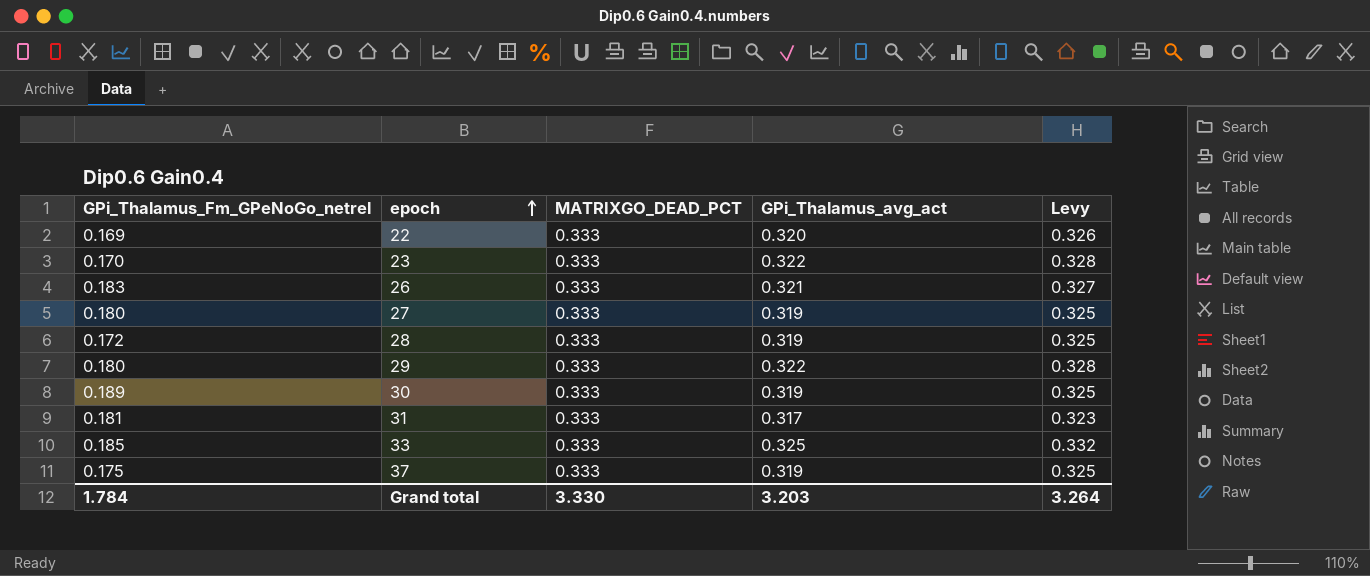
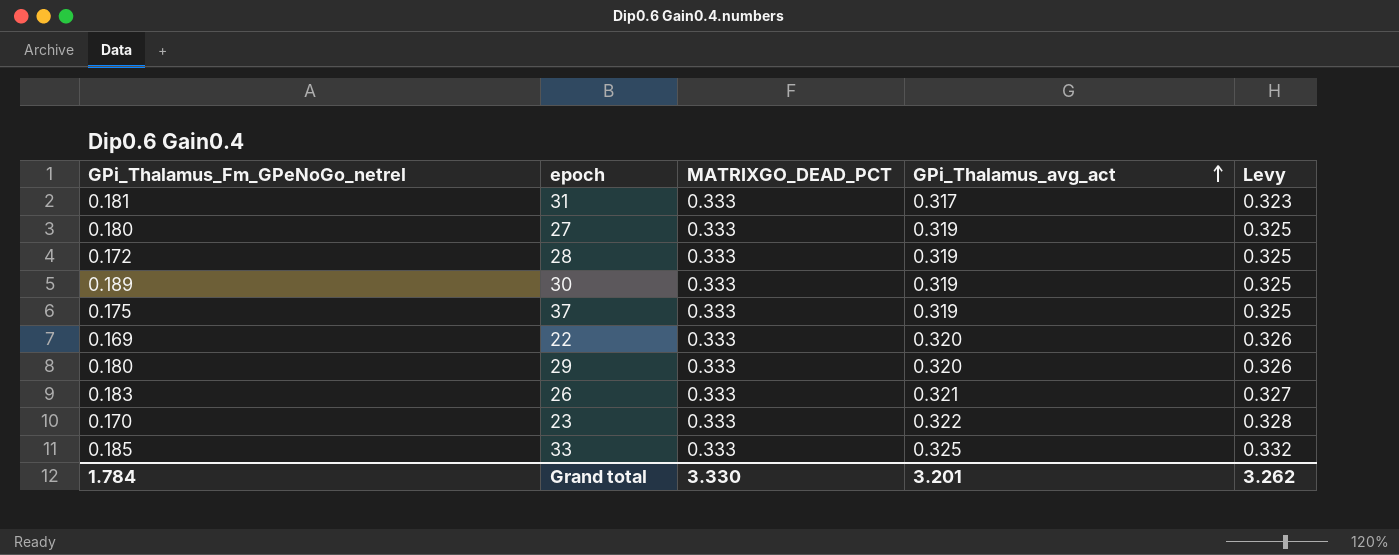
row order: epoch ascending -> GPi_Thalamus_avg_act ascending
29 | GPi_Thalamus_avg_act: 0.322 -> 0.320
29 | Levy: 0.328 -> 0.326
Grand total | GPi_Thalamus_avg_act: 3.203 -> 3.201
Grand total | Levy: 3.264 -> 3.262

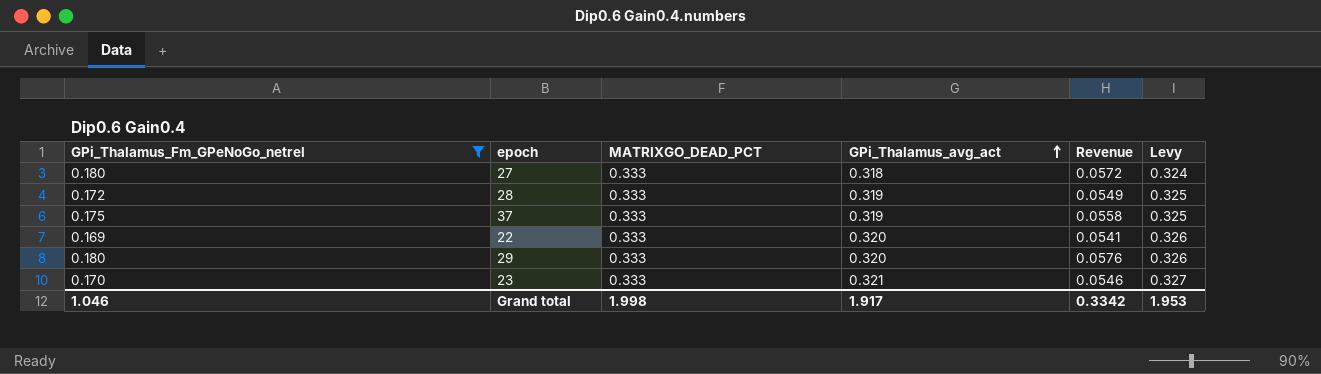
filter: none -> GPi_Thalamus_Fm_GPeNoGo_netrel <= 0.180
column Revenue | formula: none -> [GPi_Thalamus_Fm_GPeNoGo_netrel] * [GPi_Thalamus_avg_act]
27 | GPi_Thalamus_avg_act: 0.319 -> 0.318
27 | Levy: 0.325 -> 0.324
23 | GPi_Thalamus_avg_act: 0.322 -> 0.321
23 | Levy: 0.328 -> 0.327
Grand total | GPi_Thalamus_Fm_GPeNoGo_netrel: 1.784 -> 1.046
Grand total | MATRIXGO_DEAD_PCT: 3.330 -> 1.998
Grand total | GPi_Thalamus_avg_act: 3.201 -> 1.917
Grand total | Levy: 3.262 -> 1.953

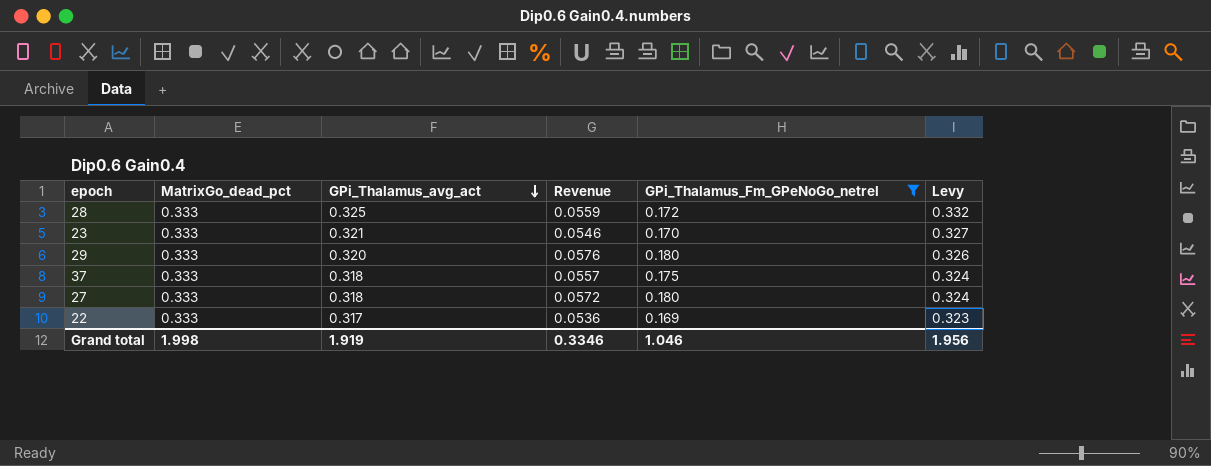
row order: GPi_Thalamus_avg_act ascending -> GPi_Thalamus_avg_act descending
column name: MATRIXGO_DEAD_PCT -> MatrixGo_dead_pct
column GPi_Thalamus_Fm_GPeNoGo_netrel | position: 1 -> 5
28 | GPi_Thalamus_avg_act: 0.319 -> 0.325
28 | Revenue: 0.0549 -> 0.0559
28 | Levy: 0.325 -> 0.332
37 | GPi_Thalamus_avg_act: 0.319 -> 0.318
37 | Revenue: 0.0558 -> 0.0557
37 | Levy: 0.325 -> 0.324
22 | GPi_Thalamus_avg_act: 0.320 -> 0.317
22 | Revenue: 0.0541 -> 0.0536
22 | Levy: 0.326 -> 0.323
Grand total | GPi_Thalamus_avg_act: 1.917 -> 1.919
Grand total | Revenue: 0.3342 -> 0.3346
Grand total | Levy: 1.953 -> 1.956

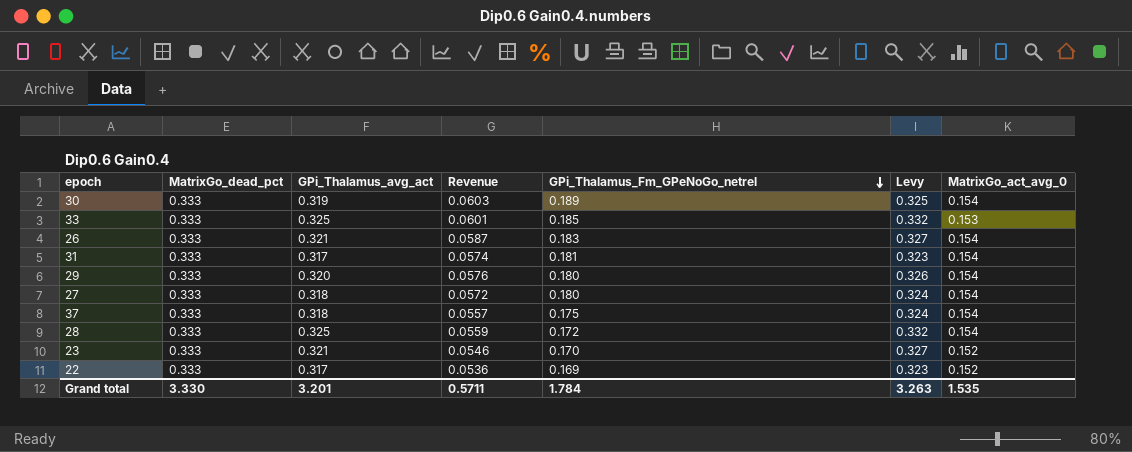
filter: GPi_Thalamus_Fm_GPeNoGo_netrel <= 0.180 -> none
row order: GPi_Thalamus_avg_act descending -> GPi_Thalamus_Fm_GPeNoGo_netrel descending
column MatrixGo_act_avg_0 | position: none -> 7
Grand total | MatrixGo_dead_pct: 1.998 -> 3.330
Grand total | GPi_Thalamus_avg_act: 1.919 -> 3.201
Grand total | Revenue: 0.3346 -> 0.5711
Grand total | GPi_Thalamus_Fm_GPeNoGo_netrel: 1.046 -> 1.784
Grand total | Levy: 1.956 -> 3.263

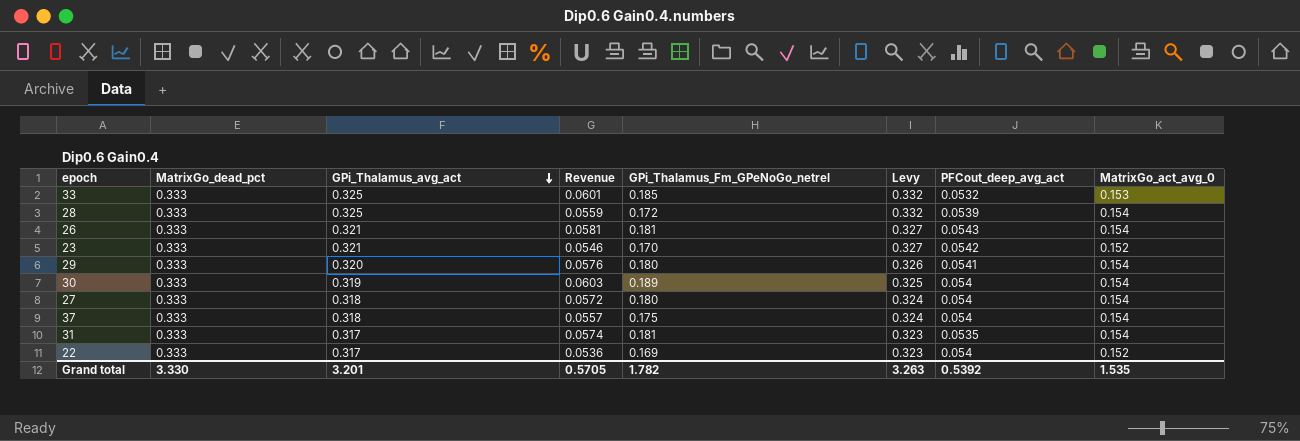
row order: GPi_Thalamus_Fm_GPeNoGo_netrel descending -> GPi_Thalamus_avg_act descending
column PFCout_deep_avg_act | position: none -> 7
26 | Revenue: 0.0587 -> 0.0581
26 | GPi_Thalamus_Fm_GPeNoGo_netrel: 0.183 -> 0.181
Grand total | Revenue: 0.5711 -> 0.5705
Grand total | GPi_Thalamus_Fm_GPeNoGo_netrel: 1.784 -> 1.782

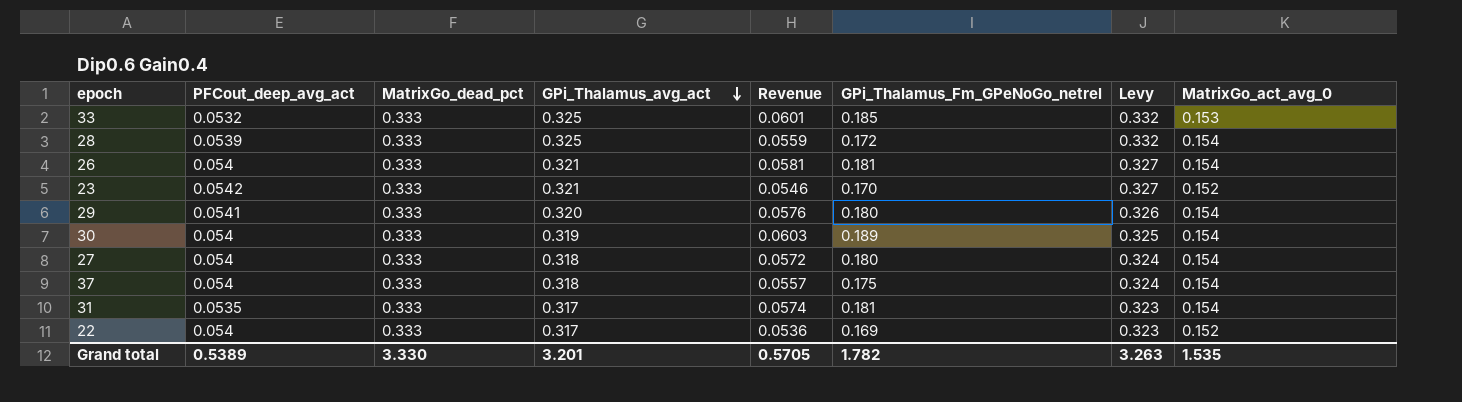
column PFCout_deep_avg_act | position: 7 -> 2
26 | PFCout_deep_avg_act: 0.0543 -> 0.054
Grand total | PFCout_deep_avg_act: 0.5392 -> 0.5389

